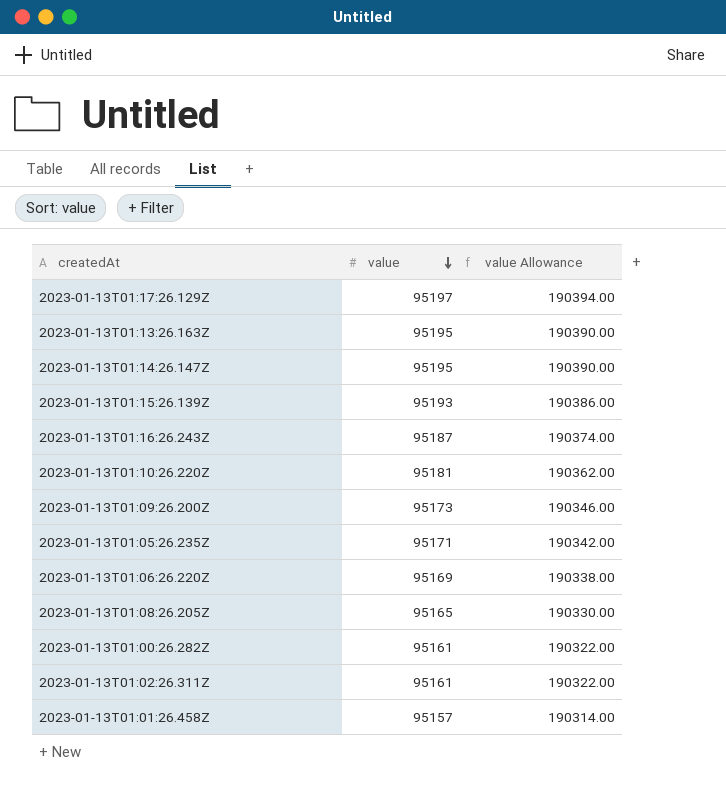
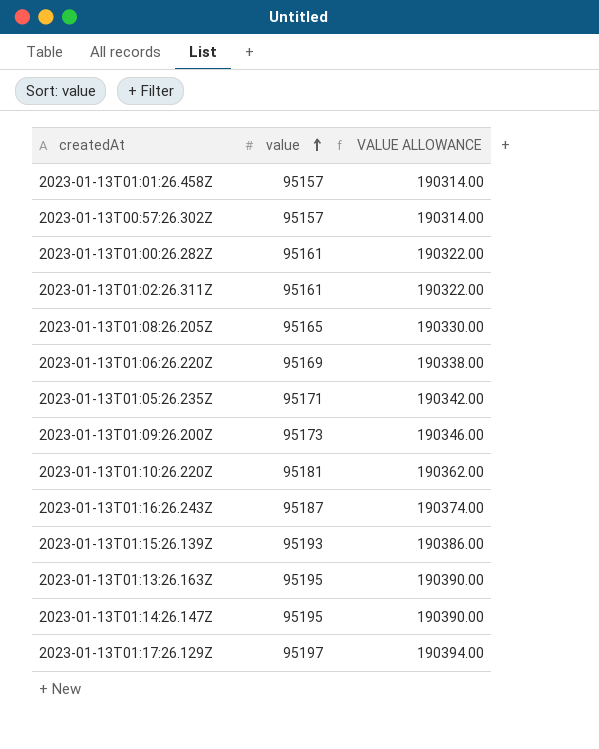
row order: value descending -> value ascending
column name: value Allowance -> VALUE ALLOWANCE
row 2023-01-13T00:57:26.302Z: none -> 95157 | 190314.00

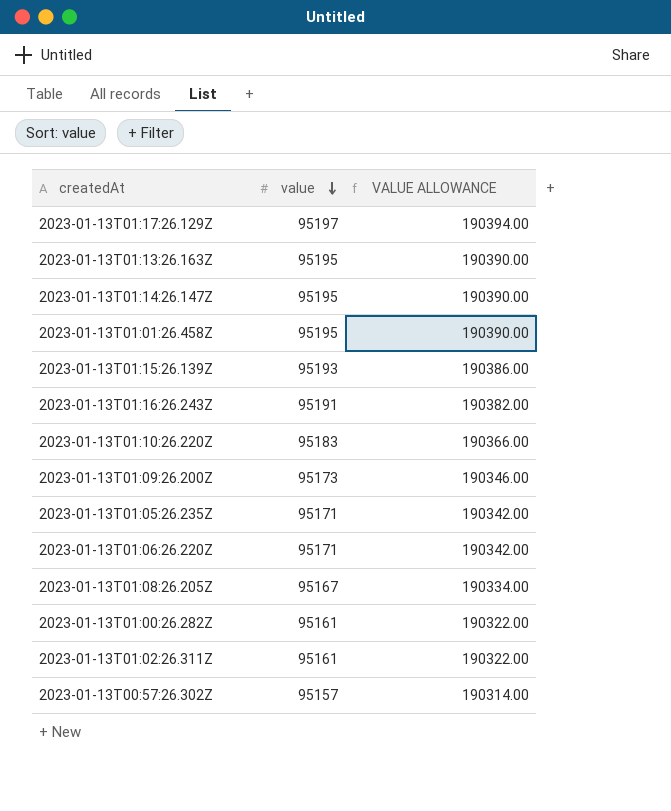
row order: value ascending -> value descending
2023-01-13T01:01:26.458Z | value: 95157 -> 95195
2023-01-13T01:01:26.458Z | VALUE ALLOWANCE: 190314.00 -> 190390.00
2023-01-13T01:16:26.243Z | value: 95187 -> 95191
2023-01-13T01:16:26.243Z | VALUE ALLOWANCE: 190374.00 -> 190382.00
2023-01-13T01:10:26.220Z | value: 95181 -> 95183
2023-01-13T01:10:26.220Z | VALUE ALLOWANCE: 190362.00 -> 190366.00
2023-01-13T01:06:26.220Z | value: 95169 -> 95171
2023-01-13T01:06:26.220Z | VALUE ALLOWANCE: 190338.00 -> 190342.00
2023-01-13T01:08:26.205Z | value: 95165 -> 95167
2023-01-13T01:08:26.205Z | VALUE ALLOWANCE: 190330.00 -> 190334.00

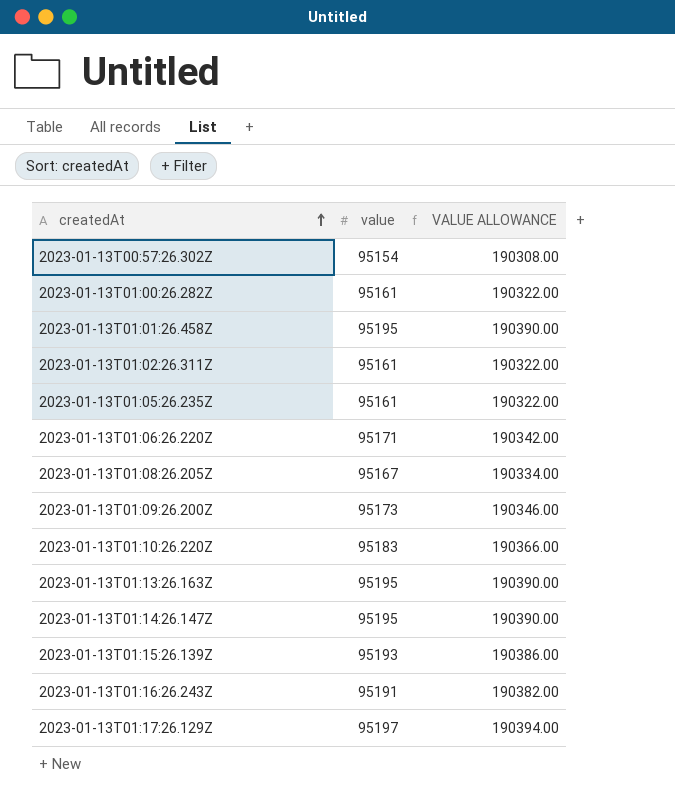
row order: value descending -> createdAt ascending
2023-01-13T00:57:26.302Z | value: 95157 -> 95154
2023-01-13T00:57:26.302Z | VALUE ALLOWANCE: 190314.00 -> 190308.00
2023-01-13T01:05:26.235Z | value: 95171 -> 95161
2023-01-13T01:05:26.235Z | VALUE ALLOWANCE: 190342.00 -> 190322.00

